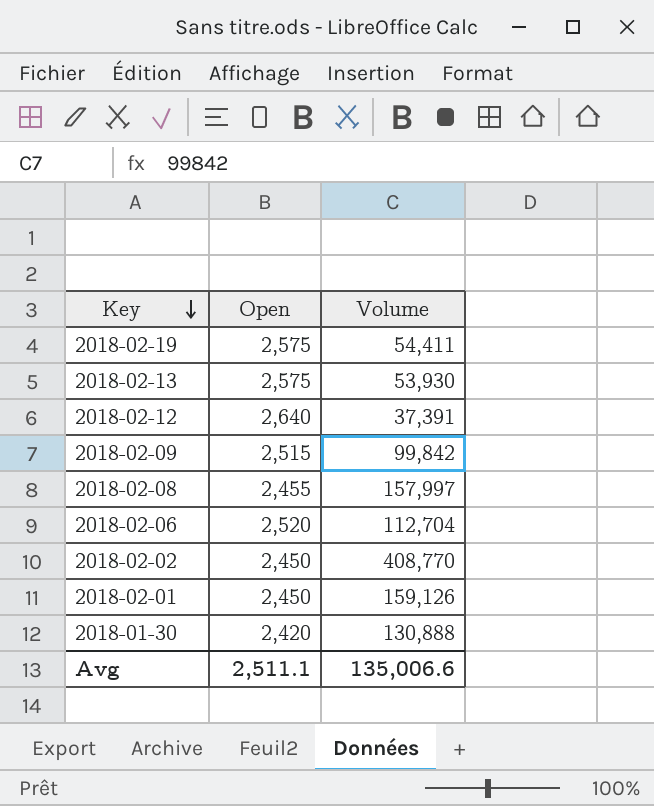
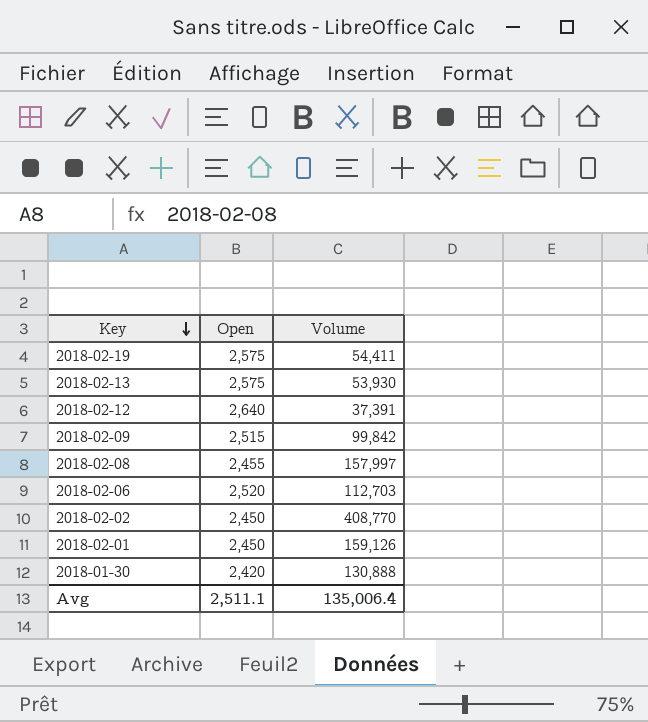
2018-02-06 | Volume: 112,704 -> 112,703
Avg | Volume: 135,006.6 -> 135,006.4

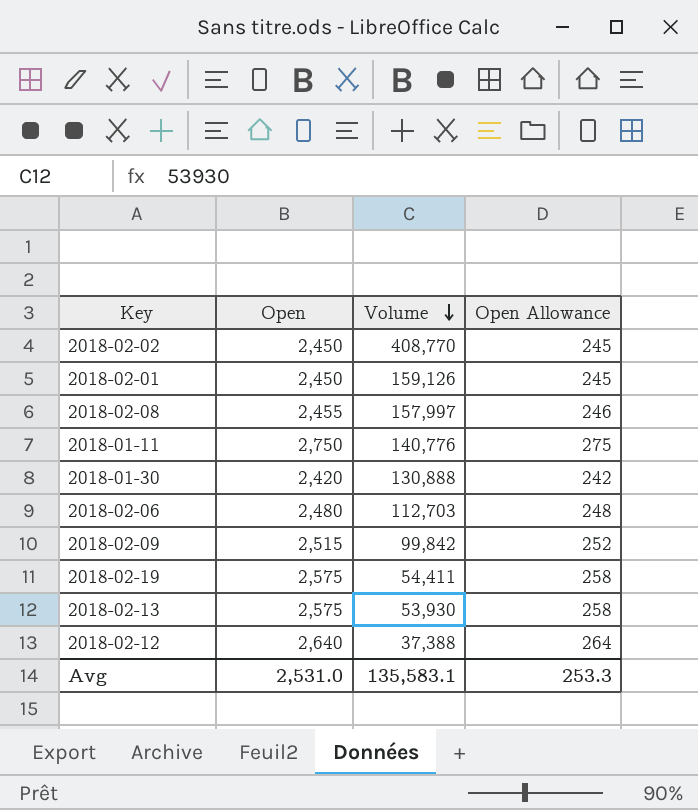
row order: Key descending -> Volume descending
column Open Allowance | formula: none -> [Open] * 0.1
row 2018-01-11: none -> 2,750 | 140,776 | 275
2018-02-06 | Open: 2,520 -> 2,480
2018-02-12 | Volume: 37,391 -> 37,388
Avg | Open: 2,511.1 -> 2,531.0
Avg | Volume: 135,006.4 -> 135,583.1

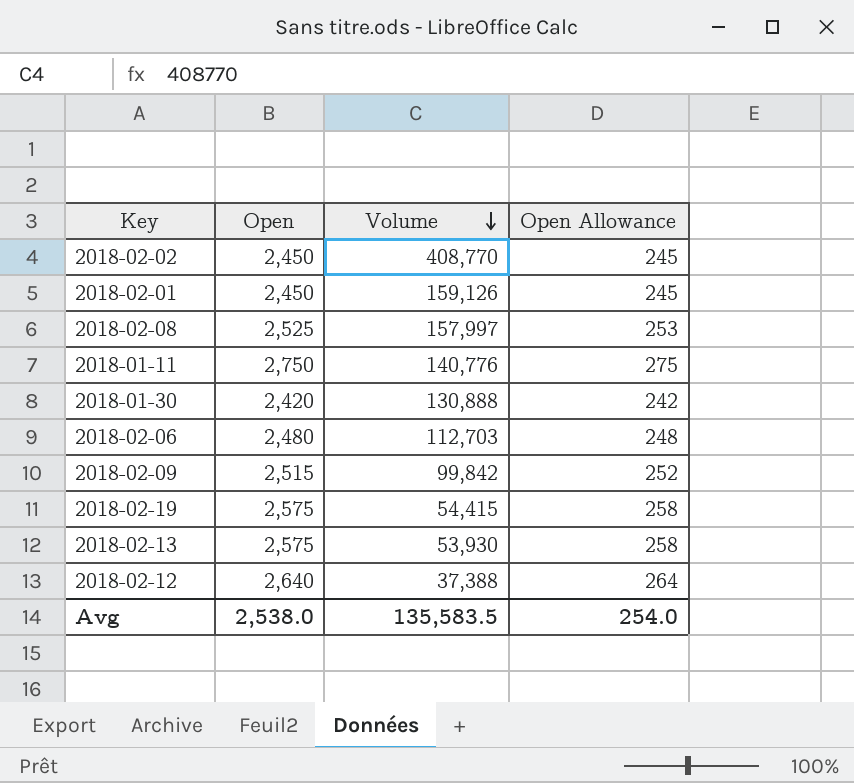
2018-02-08 | Open: 2,455 -> 2,525
2018-02-08 | Open Allowance: 246 -> 253
2018-02-19 | Volume: 54,411 -> 54,415
Avg | Open: 2,531.0 -> 2,538.0
Avg | Volume: 135,583.1 -> 135,583.5
Avg | Open Allowance: 253.3 -> 254.0

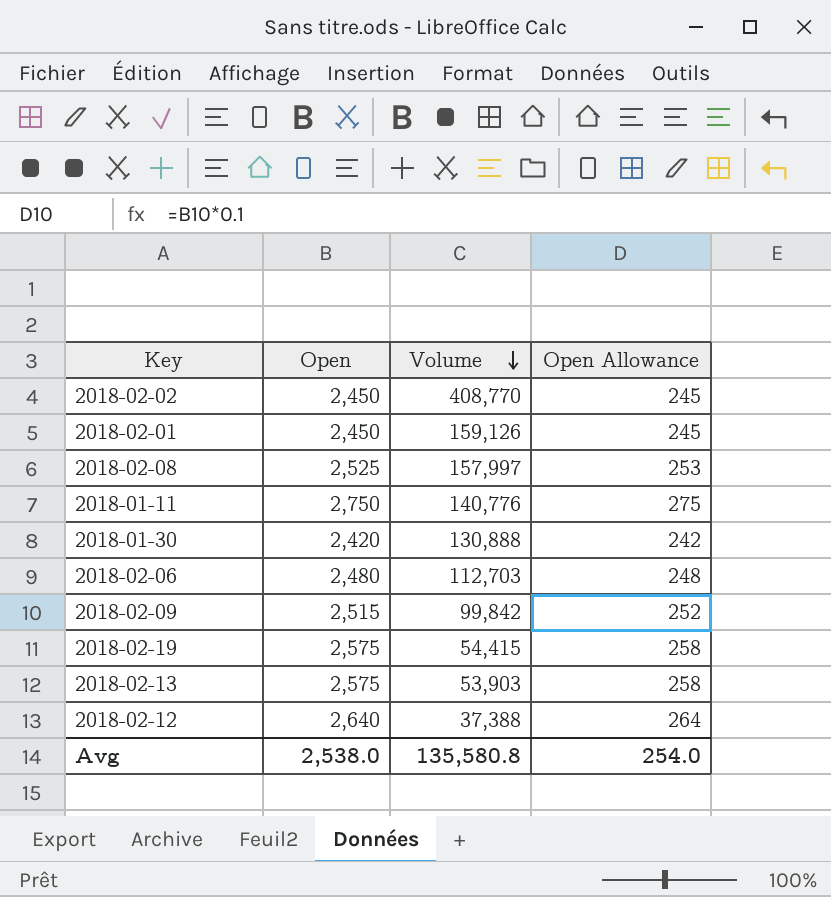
2018-02-13 | Volume: 53,930 -> 53,903
Avg | Volume: 135,583.5 -> 135,580.8

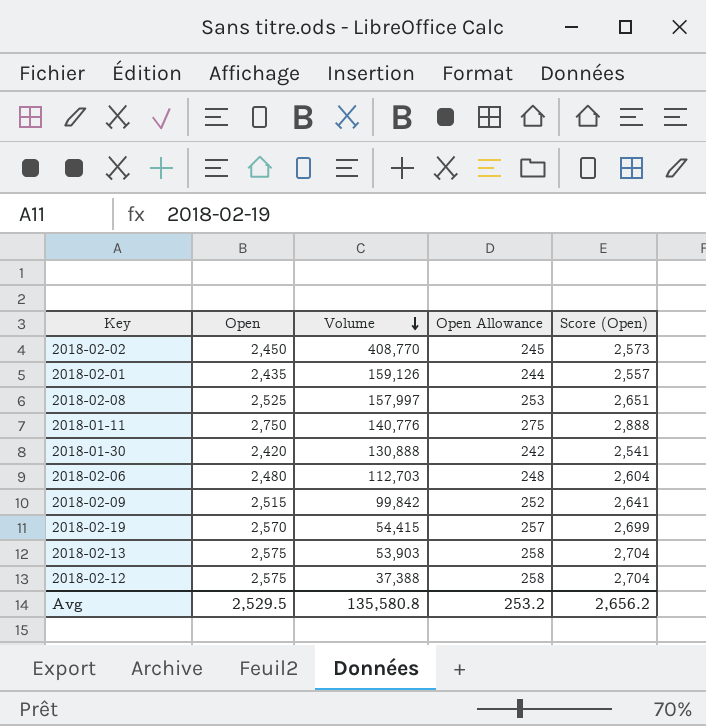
column Score (Open) | formula: none -> [Open] * 1.05
2018-02-01 | Open: 2,450 -> 2,435
2018-02-01 | Open Allowance: 245 -> 244
2018-02-19 | Open: 2,575 -> 2,570
2018-02-19 | Open Allowance: 258 -> 257
2018-02-12 | Open: 2,640 -> 2,575
2018-02-12 | Open Allowance: 264 -> 258
Avg | Open: 2,538.0 -> 2,529.5
Avg | Open Allowance: 254.0 -> 253.2

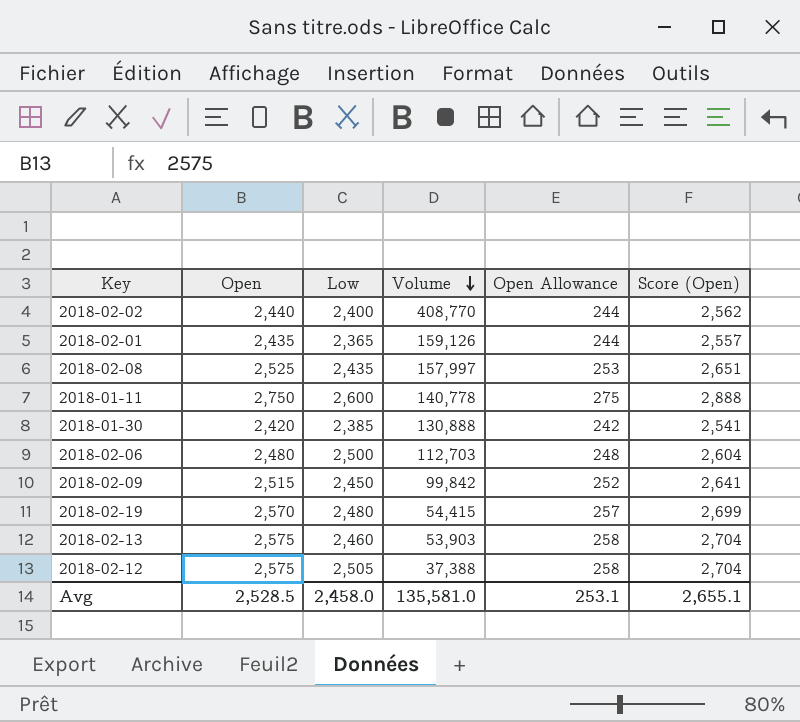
column Low | position: none -> 3
2018-02-02 | Open: 2,450 -> 2,440
2018-02-02 | Open Allowance: 245 -> 244
2018-02-02 | Score (Open): 2,573 -> 2,562
2018-01-11 | Volume: 140,776 -> 140,778
Avg | Open: 2,529.5 -> 2,528.5
Avg | Volume: 135,580.8 -> 135,581.0
Avg | Open Allowance: 253.2 -> 253.1
Avg | Score (Open): 2,656.2 -> 2,655.1

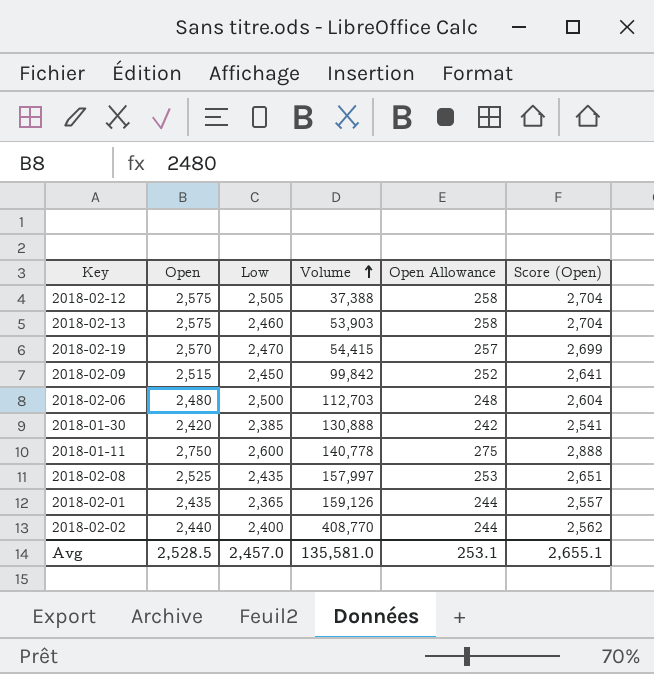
row order: Volume descending -> Volume ascending
2018-02-19 | Low: 2,480 -> 2,470
Avg | Low: 2,458.0 -> 2,457.0

